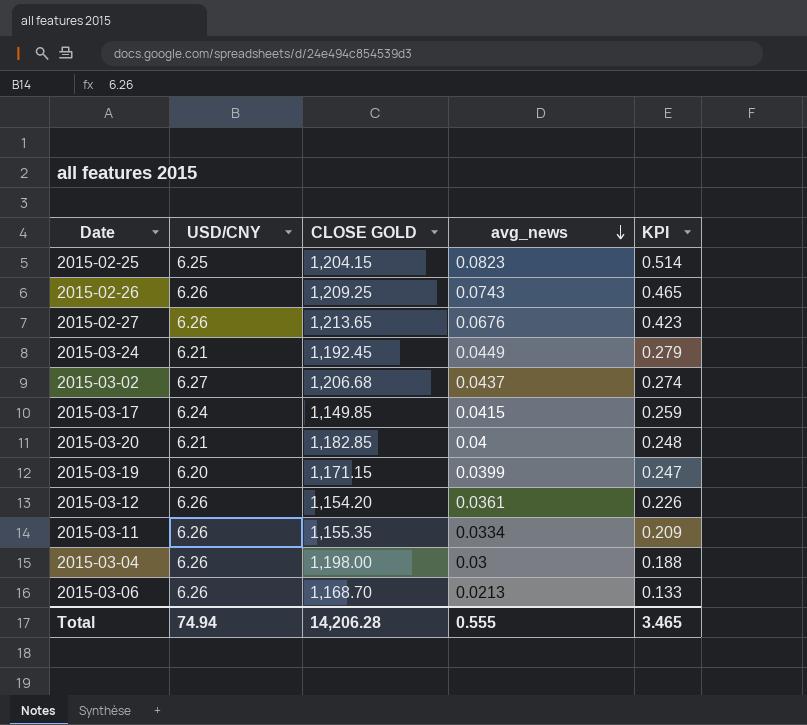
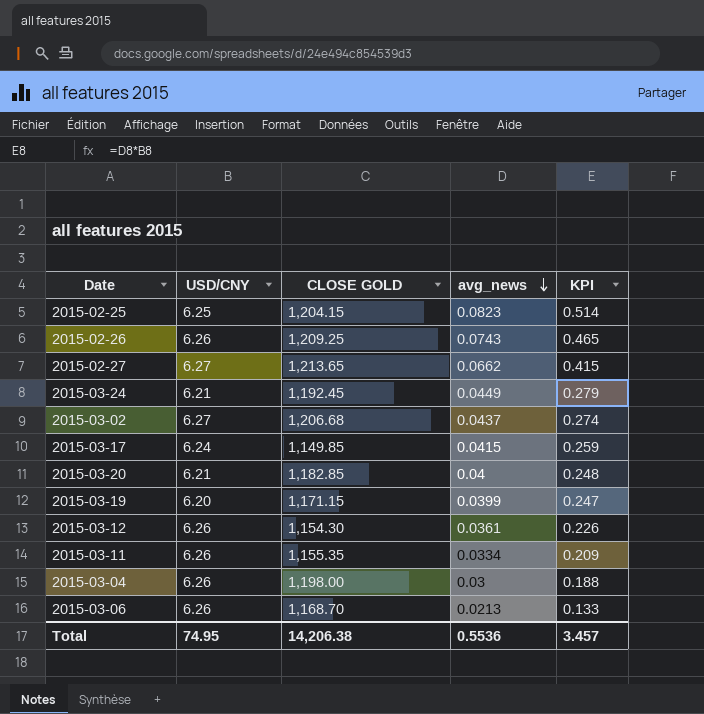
2015-02-27 | USD/CNY: 6.26 -> 6.27
2015-02-27 | avg_news: 0.0676 -> 0.0662
2015-02-27 | KPI: 0.423 -> 0.415
2015-03-12 | CLOSE GOLD: 1,154.20 -> 1,154.30
Total | USD/CNY: 74.94 -> 74.95
Total | CLOSE GOLD: 14,206.28 -> 14,206.38
Total | avg_news: 0.555 -> 0.5536
Total | KPI: 3.465 -> 3.457

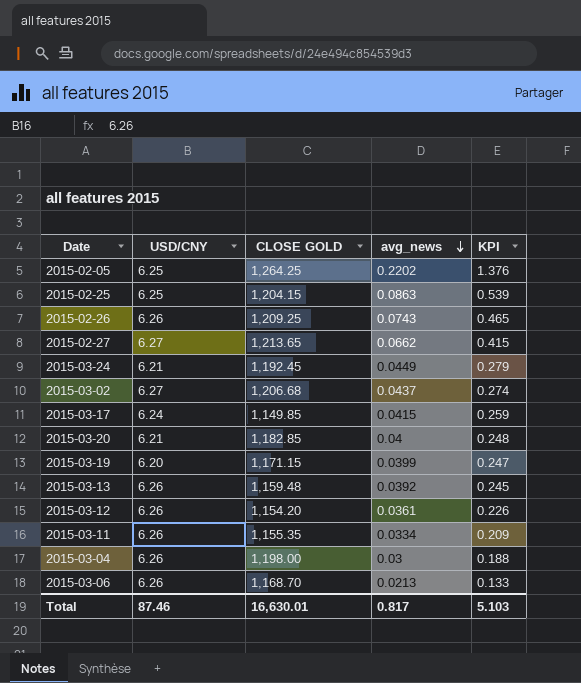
row 2015-02-05: none -> 6.25 | 1,264.25 | 0.2202 | 1.376
2015-02-25 | avg_news: 0.0823 -> 0.0863
2015-02-25 | KPI: 0.514 -> 0.539
row 2015-03-13: none -> 6.26 | 1,159.48 | 0.0392 | 0.245
2015-03-12 | CLOSE GOLD: 1,154.30 -> 1,154.20
Total | USD/CNY: 74.95 -> 87.46
Total | CLOSE GOLD: 14,206.38 -> 16,630.01
Total | avg_news: 0.5536 -> 0.817
Total | KPI: 3.457 -> 5.103

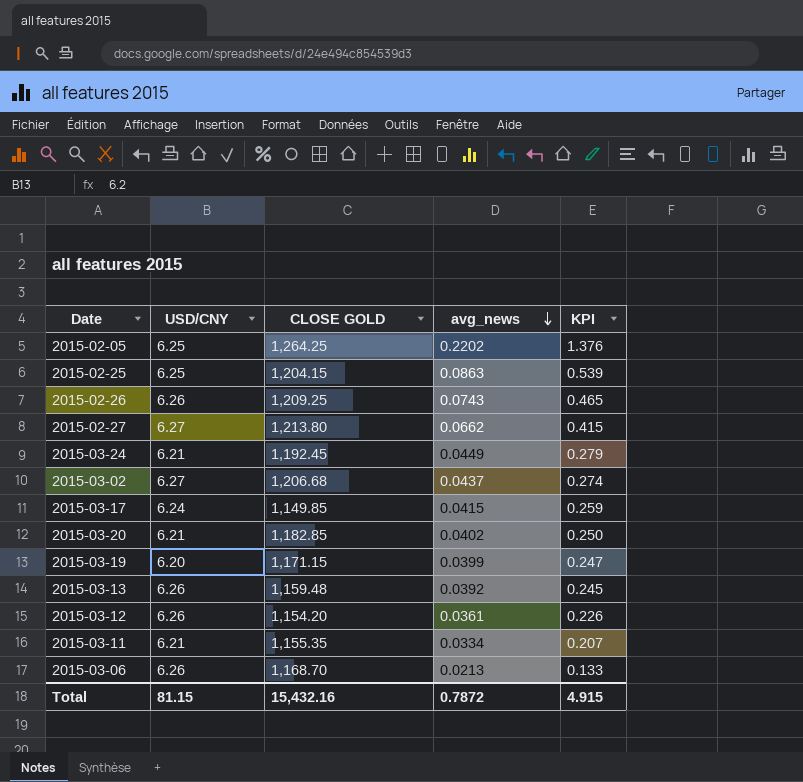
row 2015-03-04: 6.26 | 1,198.00 | 0.03 | 0.188 -> none
2015-02-27 | CLOSE GOLD: 1,213.65 -> 1,213.80
2015-03-20 | avg_news: 0.04 -> 0.0402
2015-03-20 | KPI: 0.248 -> 0.250
2015-03-11 | USD/CNY: 6.26 -> 6.21
2015-03-11 | KPI: 0.209 -> 0.207
Total | USD/CNY: 87.46 -> 81.15
Total | CLOSE GOLD: 16,630.01 -> 15,432.16
Total | avg_news: 0.817 -> 0.7872
Total | KPI: 5.103 -> 4.915

